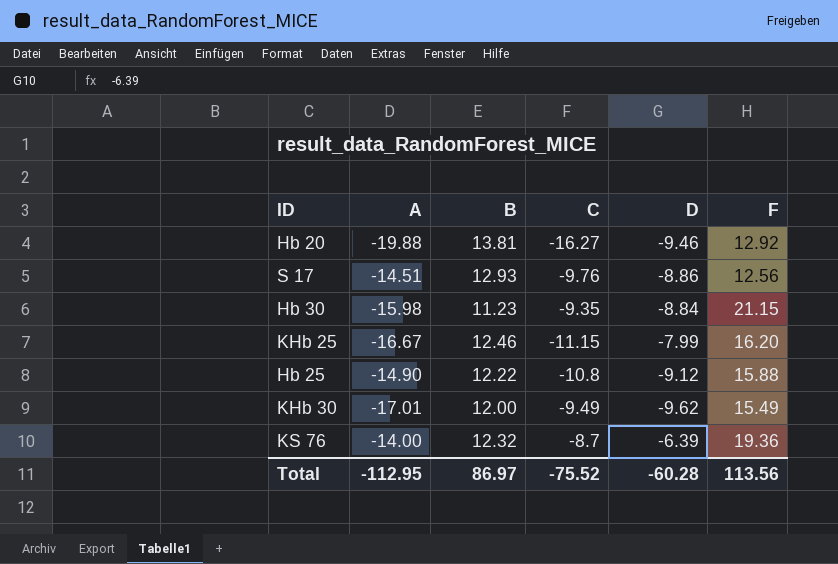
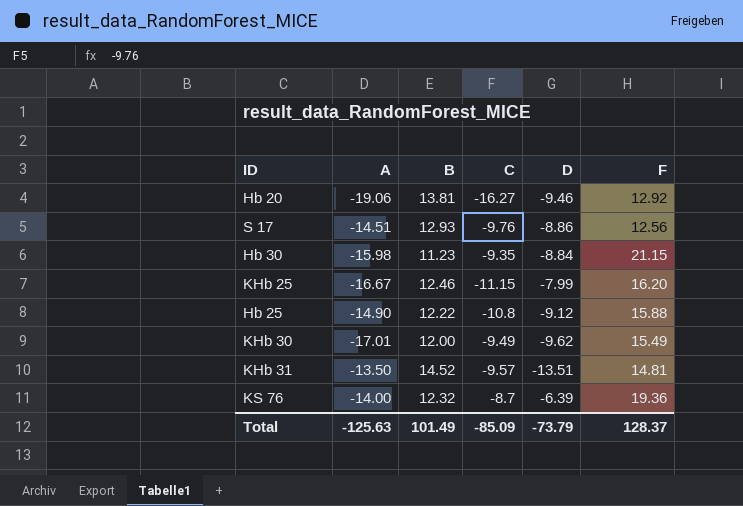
Hb 20 | A: -19.88 -> -19.06
row KHb 31: none -> -13.50 | 14.52 | -9.57 | -13.51 | 14.81
Total | A: -112.95 -> -125.63
Total | B: 86.97 -> 101.49
Total | C: -75.52 -> -85.09
Total | D: -60.28 -> -73.79
Total | F: 113.56 -> 128.37

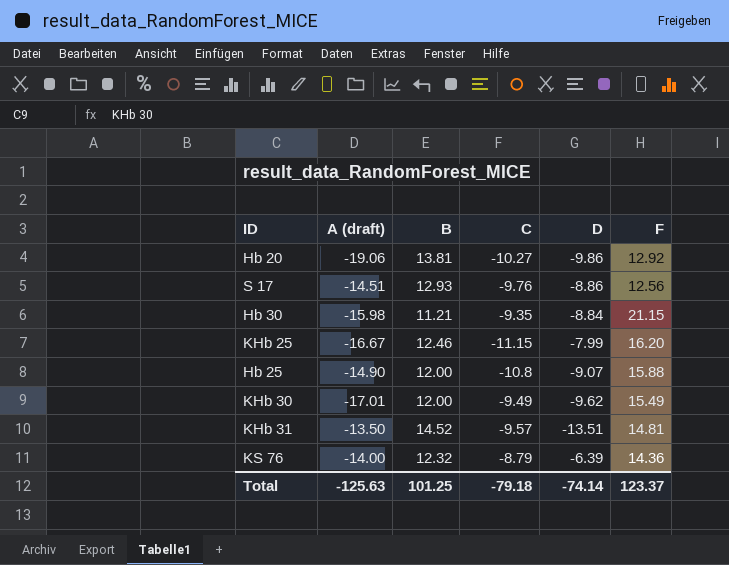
column name: A -> A (draft)
Hb 20 | C: -16.27 -> -10.27
Hb 20 | D: -9.46 -> -9.86
Hb 30 | B: 11.23 -> 11.21
Hb 25 | B: 12.22 -> 12.00
Hb 25 | D: -9.12 -> -9.07
KS 76 | C: -8.7 -> -8.79
KS 76 | F: 19.36 -> 14.36
Total | B: 101.49 -> 101.25
Total | C: -85.09 -> -79.18
Total | D: -73.79 -> -74.14
Total | F: 128.37 -> 123.37

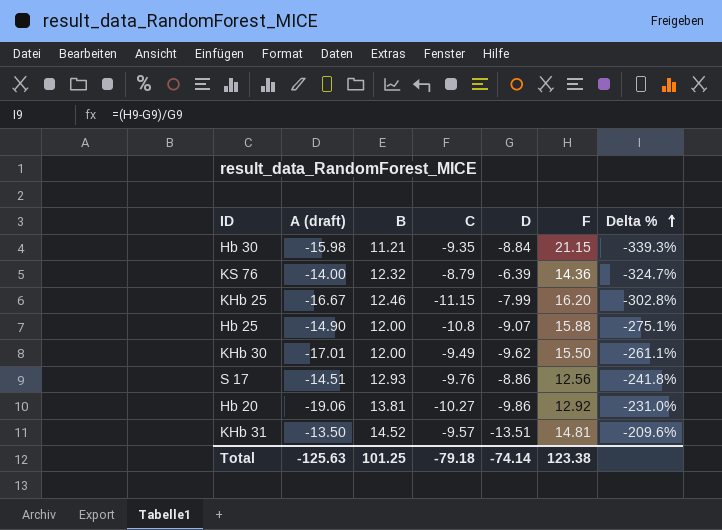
row order: none -> Delta % ascending
column Delta % | formula: none -> ([F] - [D]) / [D]
KHb 30 | F: 15.49 -> 15.50
Total | F: 123.37 -> 123.38

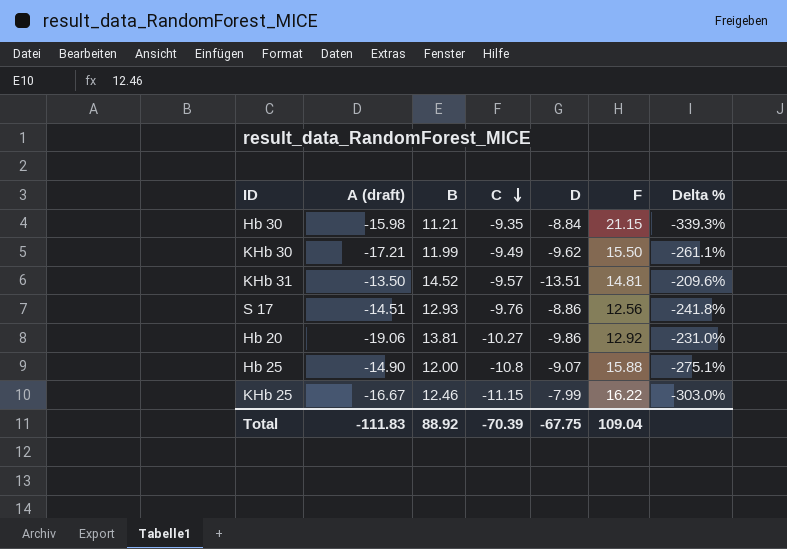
row order: Delta % ascending -> C descending
row KS 76: -14.00 | 12.32 | -8.79 | -6.39 | 14.36 | -324.7% -> none
KHb 30 | A (draft): -17.01 -> -17.21
KHb 30 | B: 12.00 -> 11.99
KHb 25 | F: 16.20 -> 16.22
KHb 25 | Delta %: -302.8% -> -303.0%
Total | A (draft): -125.63 -> -111.83
Total | B: 101.25 -> 88.92
Total | C: -79.18 -> -70.39
Total | D: -74.14 -> -67.75
Total | F: 123.38 -> 109.04

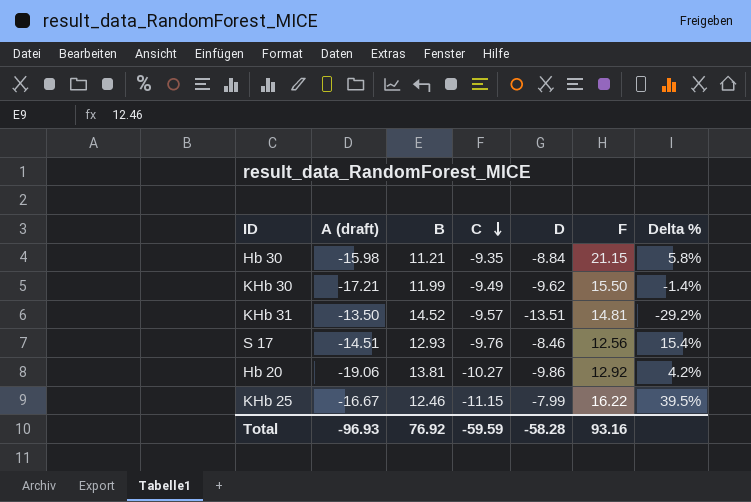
column Delta % | formula: ([F] - [D]) / [D] -> ([C] - [D]) / [D]
row Hb 25: -14.90 | 12.00 | -10.8 | -9.07 | 15.88 | -275.1% -> none
S 17 | D: -8.86 -> -8.46
Total | A (draft): -111.83 -> -96.93
Total | B: 88.92 -> 76.92
Total | C: -70.39 -> -59.59
Total | D: -67.75 -> -58.28
Total | F: 109.04 -> 93.16

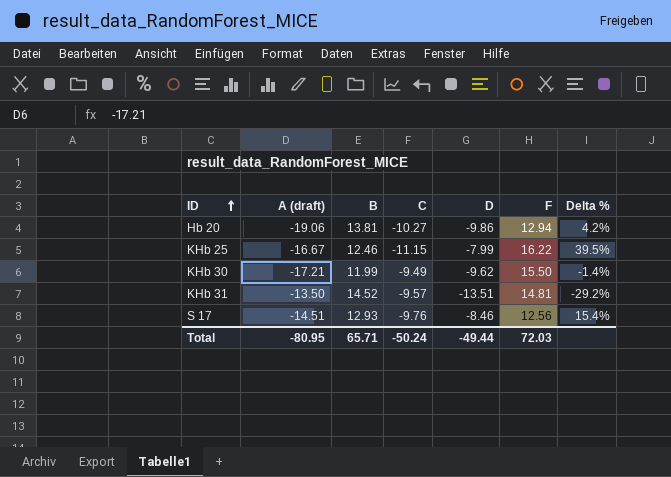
row order: C descending -> ID ascending
row Hb 30: -15.98 | 11.21 | -9.35 | -8.84 | 21.15 | 5.8% -> none
Hb 20 | F: 12.92 -> 12.94
Total | A (draft): -96.93 -> -80.95
Total | B: 76.92 -> 65.71
Total | C: -59.59 -> -50.24
Total | D: -58.28 -> -49.44
Total | F: 93.16 -> 72.03

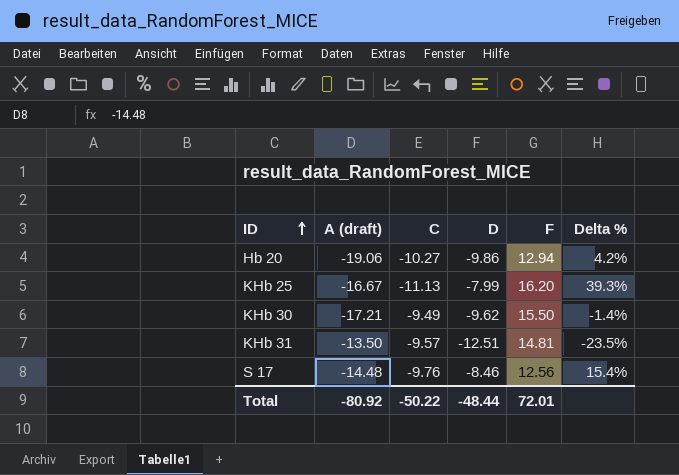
column B | position: 3 -> none
KHb 25 | C: -11.15 -> -11.13
KHb 25 | F: 16.22 -> 16.20
KHb 25 | Delta %: 39.5% -> 39.3%
KHb 31 | D: -13.51 -> -12.51
KHb 31 | Delta %: -29.2% -> -23.5%
S 17 | A (draft): -14.51 -> -14.48
Total | A (draft): -80.95 -> -80.92
Total | C: -50.24 -> -50.22
Total | D: -49.44 -> -48.44
Total | F: 72.03 -> 72.01

